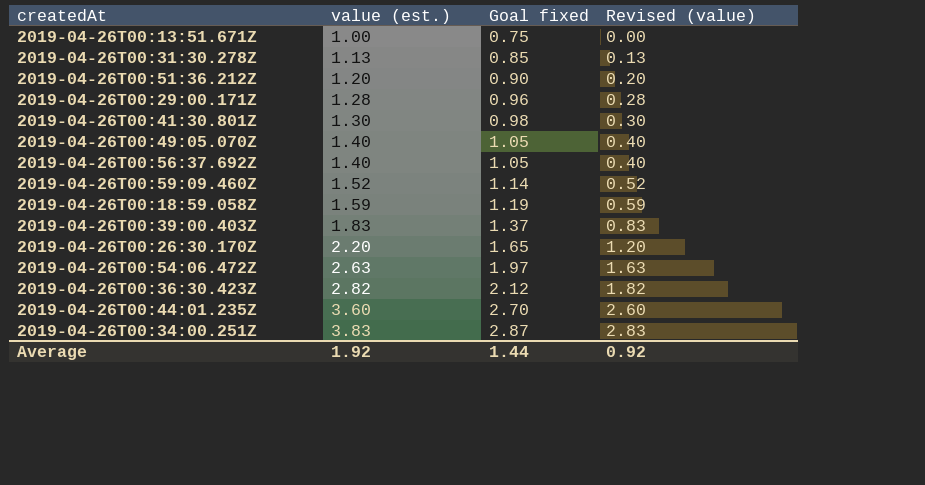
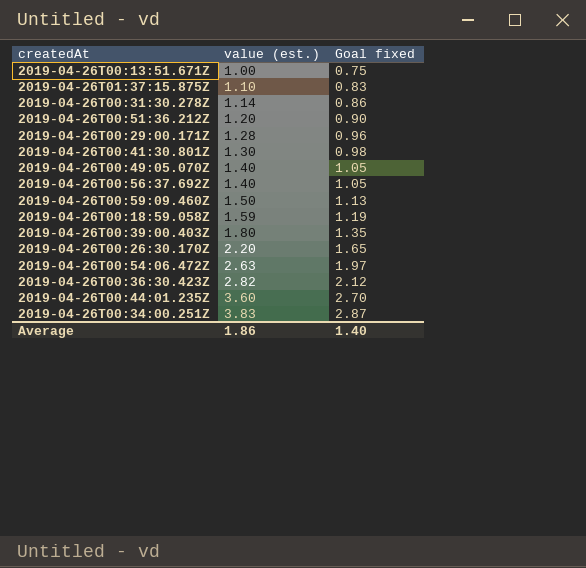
column Revised (value) | formula: [value (est.)] - 1 -> none
row 2019-04-26T01:37:15.875Z: none -> 1.10 | 0.83
2019-04-26T00:31:30.278Z | value (est.): 1.13 -> 1.14
2019-04-26T00:31:30.278Z | Goal fixed: 0.85 -> 0.86
2019-04-26T00:59:09.460Z | value (est.): 1.52 -> 1.50
2019-04-26T00:59:09.460Z | Goal fixed: 1.14 -> 1.13
2019-04-26T00:39:00.403Z | value (est.): 1.83 -> 1.80
2019-04-26T00:39:00.403Z | Goal fixed: 1.37 -> 1.35
Average | value (est.): 1.92 -> 1.86
Average | Goal fixed: 1.44 -> 1.40

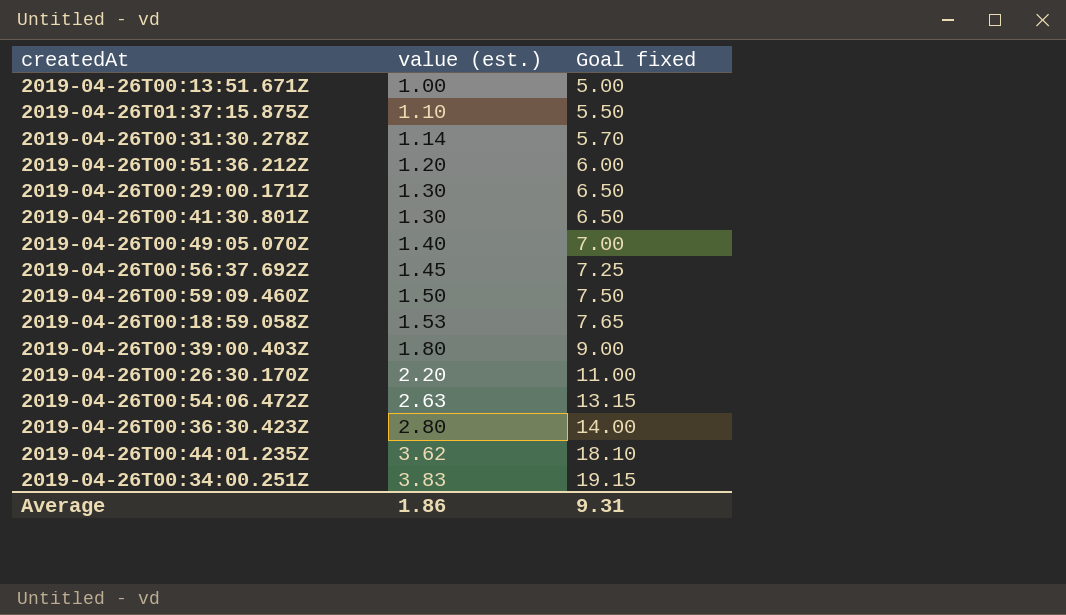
column Goal fixed | formula: [value (est.)] * 0.75 -> [value (est.)] * 5
2019-04-26T00:29:00.171Z | value (est.): 1.28 -> 1.30
2019-04-26T00:56:37.692Z | value (est.): 1.40 -> 1.45
2019-04-26T00:18:59.058Z | value (est.): 1.59 -> 1.53
2019-04-26T00:36:30.423Z | value (est.): 2.82 -> 2.80
2019-04-26T00:44:01.235Z | value (est.): 3.60 -> 3.62
Average | Goal fixed: 1.40 -> 9.31

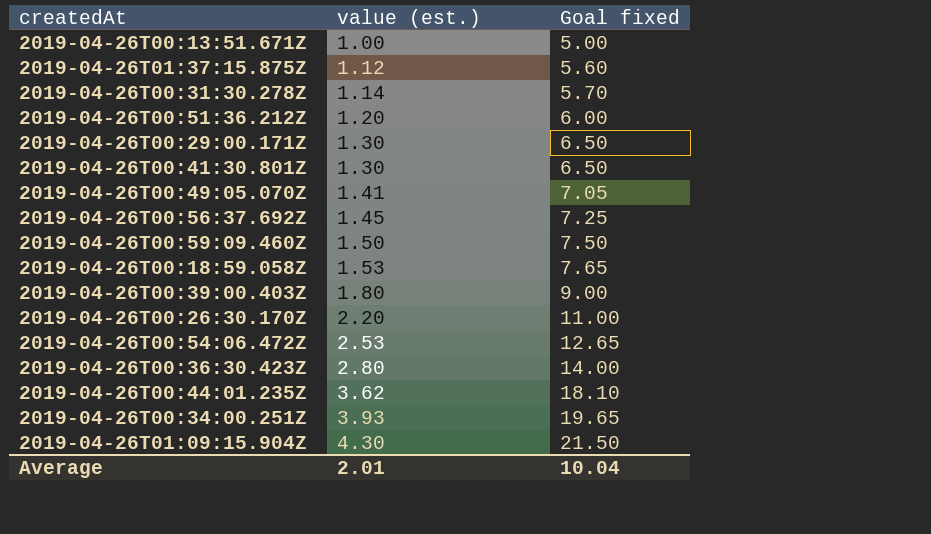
2019-04-26T01:37:15.875Z | value (est.): 1.10 -> 1.12
2019-04-26T01:37:15.875Z | Goal fixed: 5.50 -> 5.60
2019-04-26T00:49:05.070Z | value (est.): 1.40 -> 1.41
2019-04-26T00:49:05.070Z | Goal fixed: 7.00 -> 7.05
2019-04-26T00:54:06.472Z | value (est.): 2.63 -> 2.53
2019-04-26T00:54:06.472Z | Goal fixed: 13.15 -> 12.65
2019-04-26T00:34:00.251Z | value (est.): 3.83 -> 3.93
2019-04-26T00:34:00.251Z | Goal fixed: 19.15 -> 19.65
row 2019-04-26T01:09:15.904Z: none -> 4.30 | 21.50
Average | value (est.): 1.86 -> 2.01
Average | Goal fixed: 9.31 -> 10.04

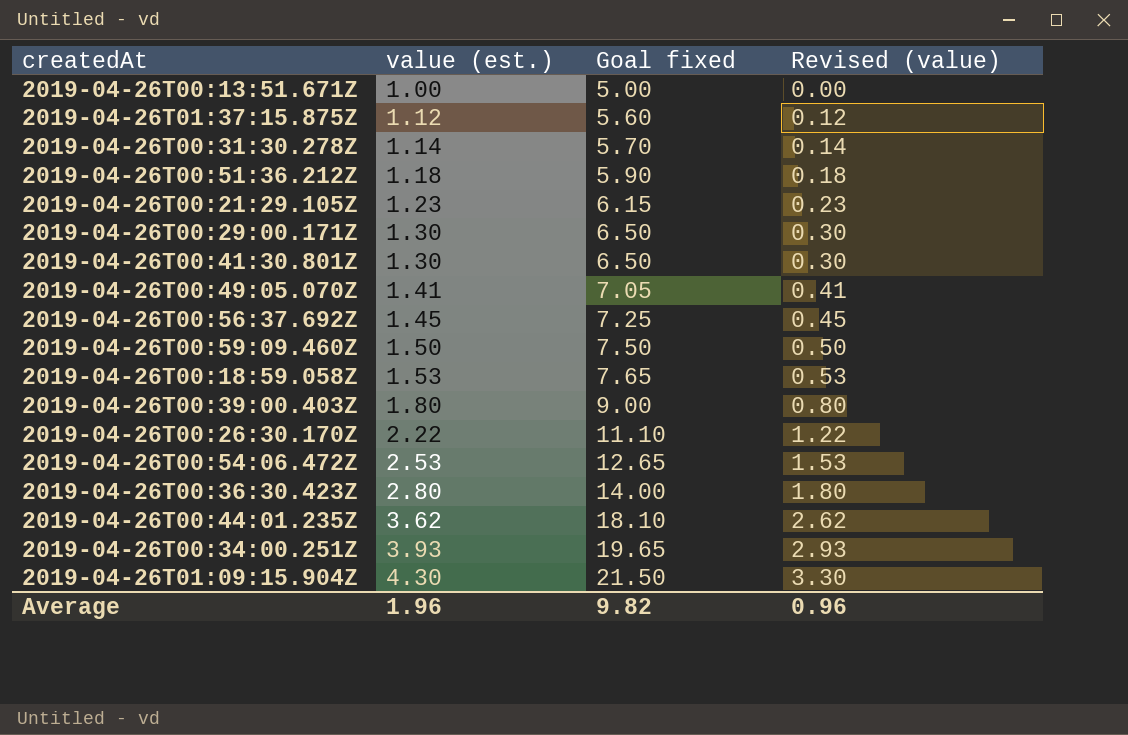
column Revised (value) | formula: none -> [value (est.)] - 1
2019-04-26T00:51:36.212Z | value (est.): 1.20 -> 1.18
2019-04-26T00:51:36.212Z | Goal fixed: 6.00 -> 5.90
row 2019-04-26T00:21:29.105Z: none -> 1.23 | 6.15 | 0.23
2019-04-26T00:26:30.170Z | value (est.): 2.20 -> 2.22
2019-04-26T00:26:30.170Z | Goal fixed: 11.00 -> 11.10
Average | value (est.): 2.01 -> 1.96
Average | Goal fixed: 10.04 -> 9.82

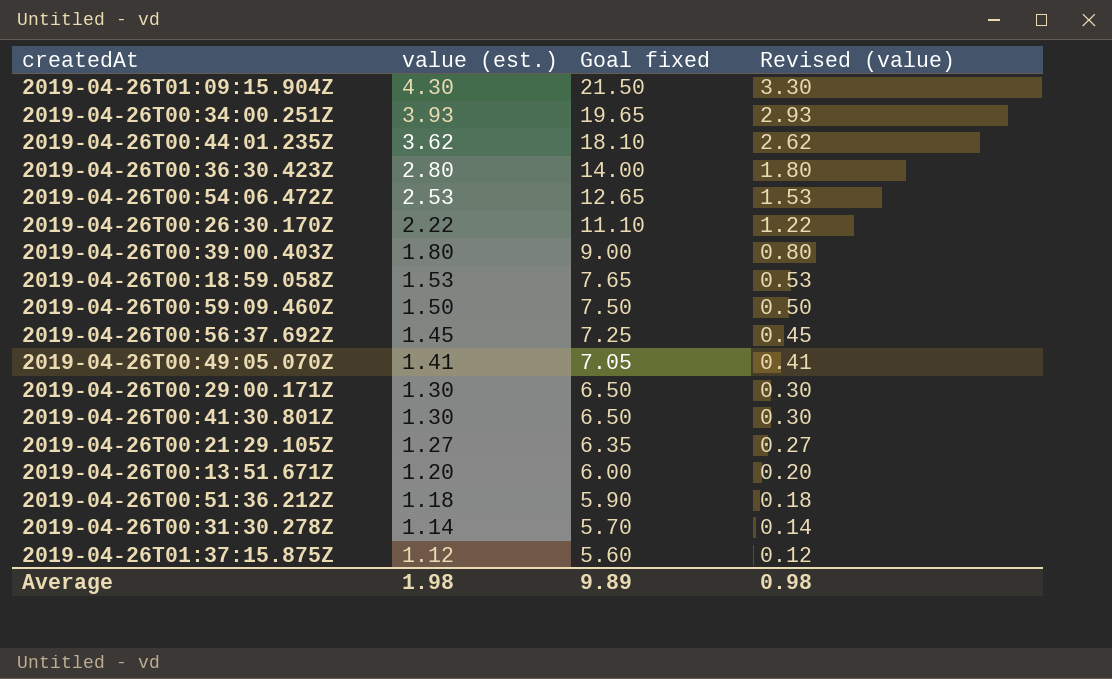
row order: value (est.) ascending -> value (est.) descending
2019-04-26T00:21:29.105Z | value (est.): 1.23 -> 1.27
2019-04-26T00:21:29.105Z | Goal fixed: 6.15 -> 6.35
2019-04-26T00:21:29.105Z | Revised (value): 0.23 -> 0.27
2019-04-26T00:13:51.671Z | value (est.): 1.00 -> 1.20
2019-04-26T00:13:51.671Z | Goal fixed: 5.00 -> 6.00
2019-04-26T00:13:51.671Z | Revised (value): 0.00 -> 0.20
Average | value (est.): 1.96 -> 1.98
Average | Goal fixed: 9.82 -> 9.89
Average | Revised (value): 0.96 -> 0.98

